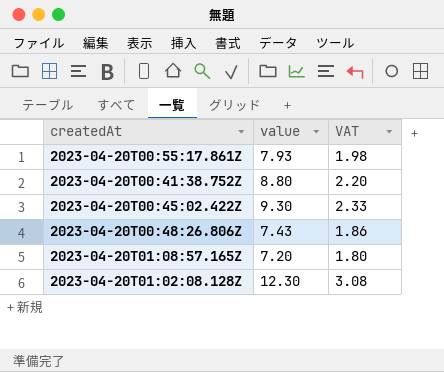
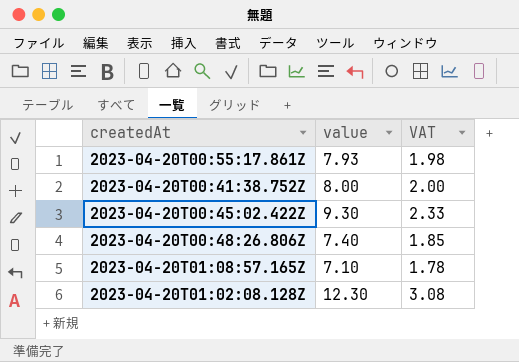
2023-04-20T00:41:38.752Z | value: 8.80 -> 8.00
2023-04-20T00:41:38.752Z | VAT: 2.20 -> 2.00
2023-04-20T00:48:26.806Z | value: 7.43 -> 7.40
2023-04-20T00:48:26.806Z | VAT: 1.86 -> 1.85
2023-04-20T01:08:57.165Z | value: 7.20 -> 7.10
2023-04-20T01:08:57.165Z | VAT: 1.80 -> 1.78

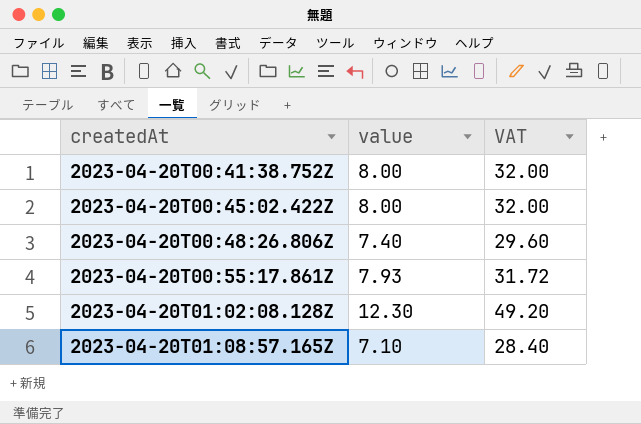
row order: none -> createdAt ascending
column VAT | formula: [value] * 0.25 -> [value] * 4
2023-04-20T00:45:02.422Z | value: 9.30 -> 8.00

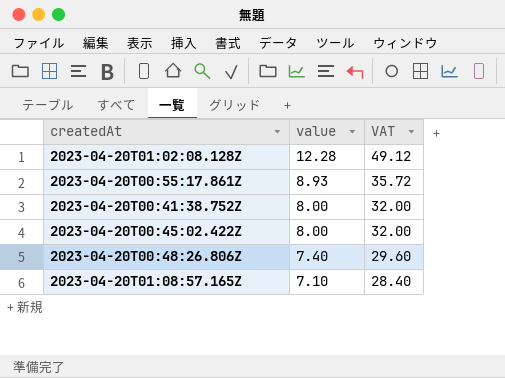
row order: createdAt ascending -> value descending
2023-04-20T01:02:08.128Z | value: 12.30 -> 12.28
2023-04-20T01:02:08.128Z | VAT: 49.20 -> 49.12
2023-04-20T00:55:17.861Z | value: 7.93 -> 8.93
2023-04-20T00:55:17.861Z | VAT: 31.72 -> 35.72

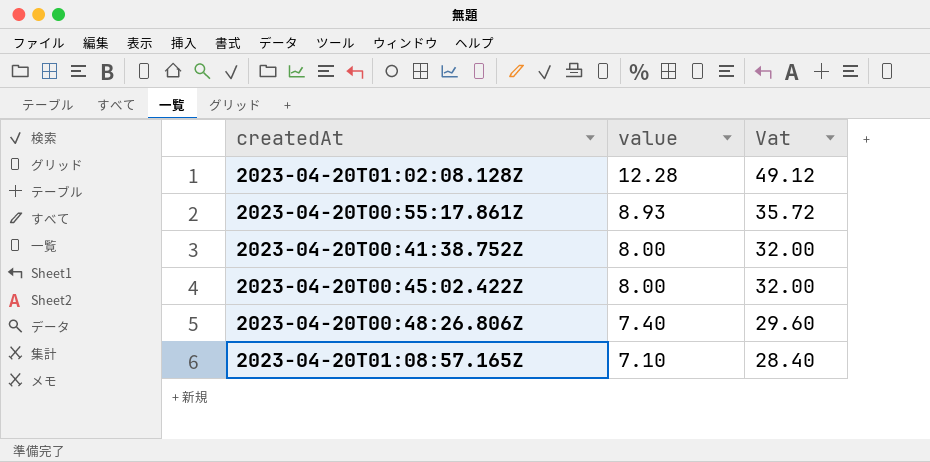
column name: VAT -> Vat

